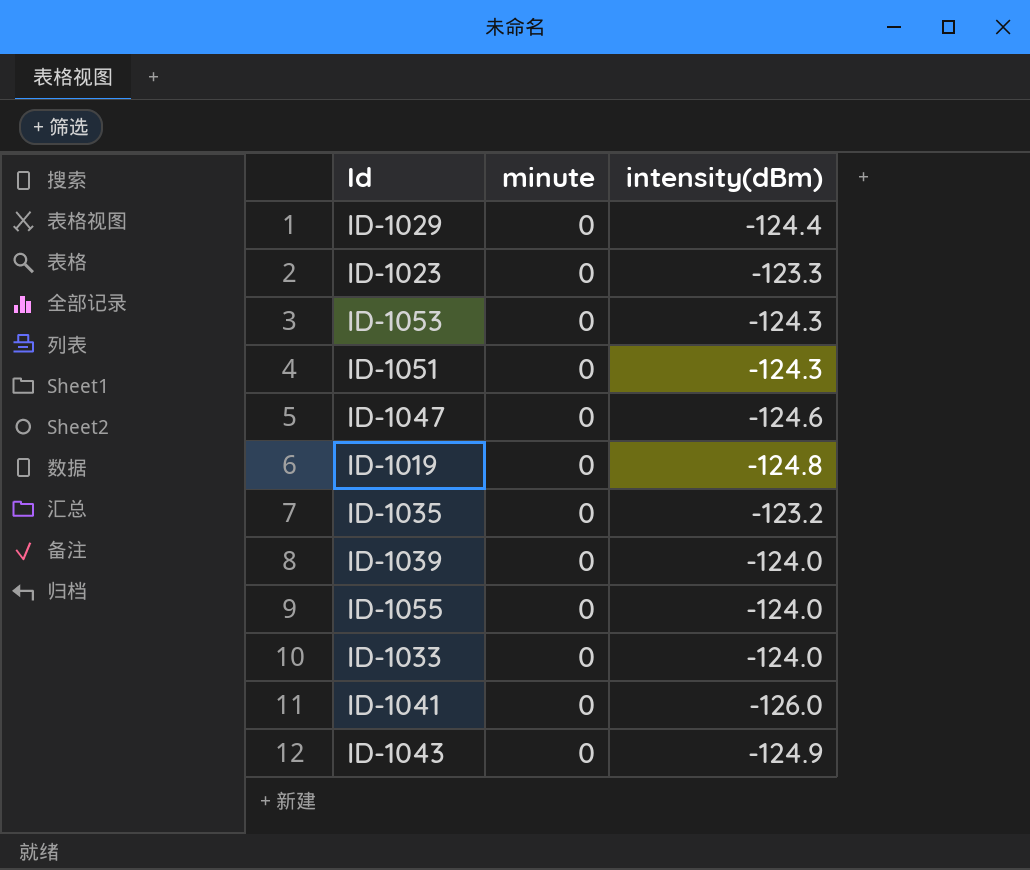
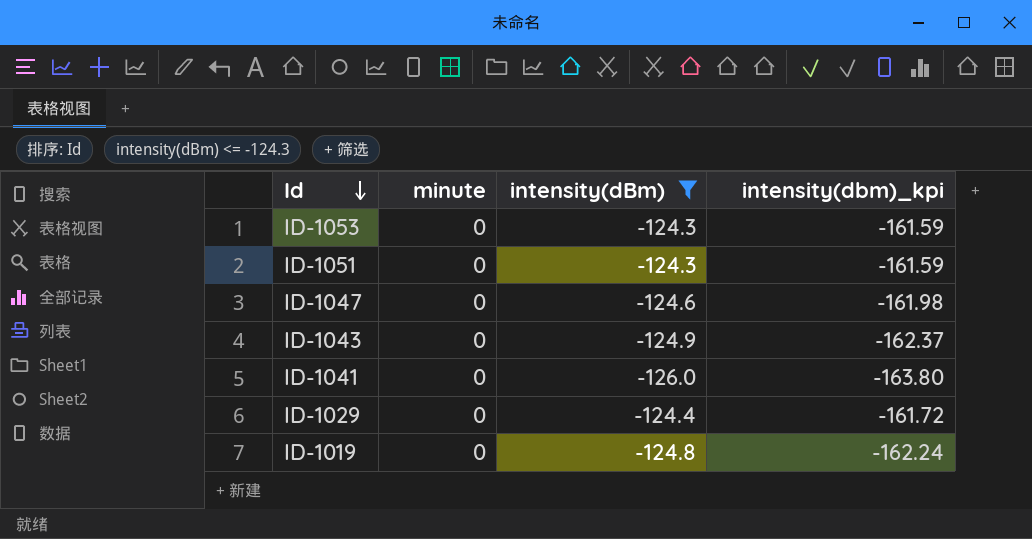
filter: none -> intensity(dBm) <= -124.3
row order: none -> Id descending
column intensity(dbm)_kpi | formula: none -> [intensity(dBm)] * 1.3

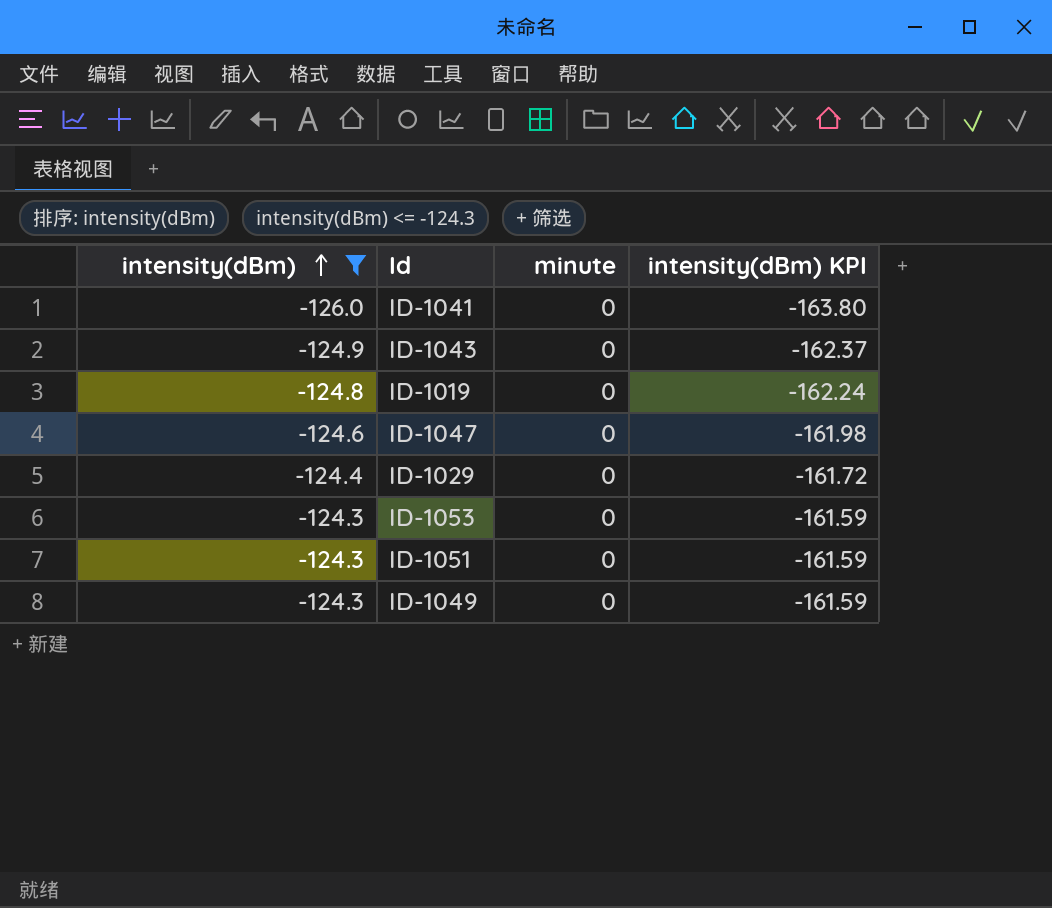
row order: Id descending -> intensity(dBm) ascending
column intensity(dBm) | position: 3 -> 1
column name: intensity(dbm)_kpi -> intensity(dBm) KPI
row ID-1049: none -> -124.3 | 0 | -161.59

